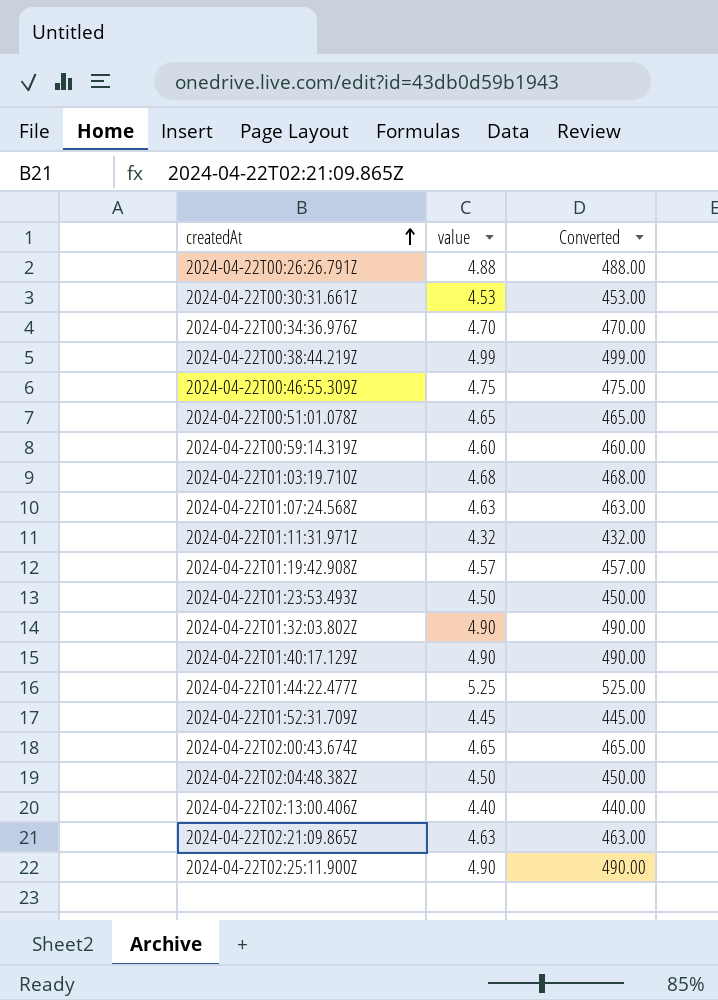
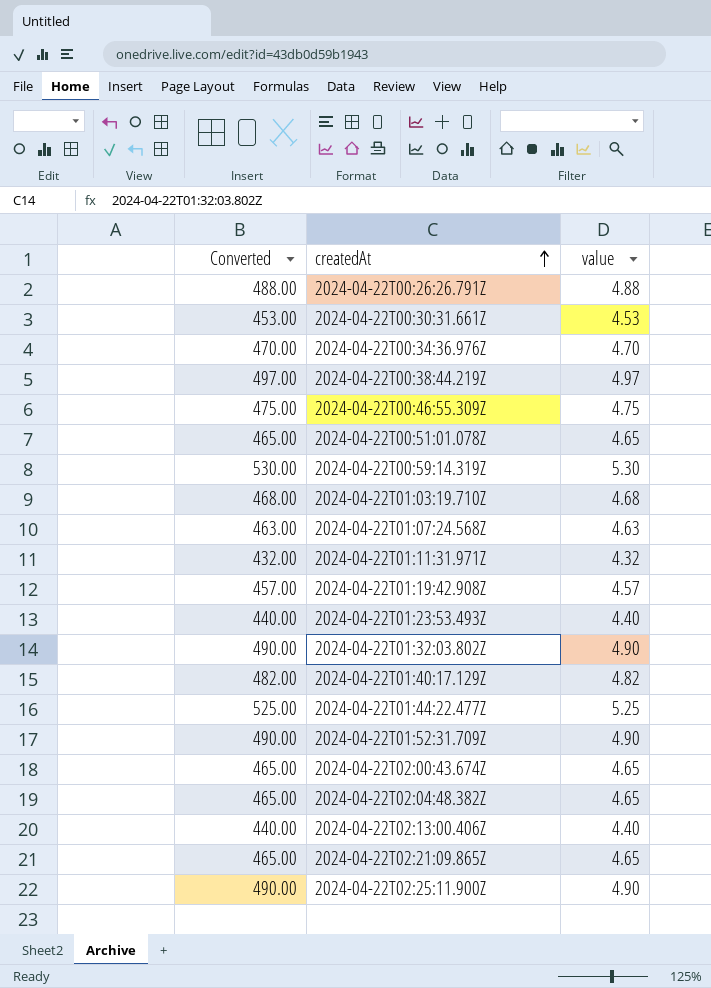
column Converted | position: 3 -> 1
2024-04-22T00:38:44.219Z | Converted: 499.00 -> 497.00
2024-04-22T00:38:44.219Z | value: 4.99 -> 4.97
2024-04-22T00:59:14.319Z | Converted: 460.00 -> 530.00
2024-04-22T00:59:14.319Z | value: 4.60 -> 5.30
2024-04-22T01:23:53.493Z | Converted: 450.00 -> 440.00
2024-04-22T01:23:53.493Z | value: 4.50 -> 4.40
2024-04-22T01:40:17.129Z | Converted: 490.00 -> 482.00
2024-04-22T01:40:17.129Z | value: 4.90 -> 4.82
2024-04-22T01:52:31.709Z | Converted: 445.00 -> 490.00
2024-04-22T01:52:31.709Z | value: 4.45 -> 4.90
2024-04-22T02:04:48.382Z | Converted: 450.00 -> 465.00
2024-04-22T02:04:48.382Z | value: 4.50 -> 4.65
2024-04-22T02:21:09.865Z | Converted: 463.00 -> 465.00
2024-04-22T02:21:09.865Z | value: 4.63 -> 4.65

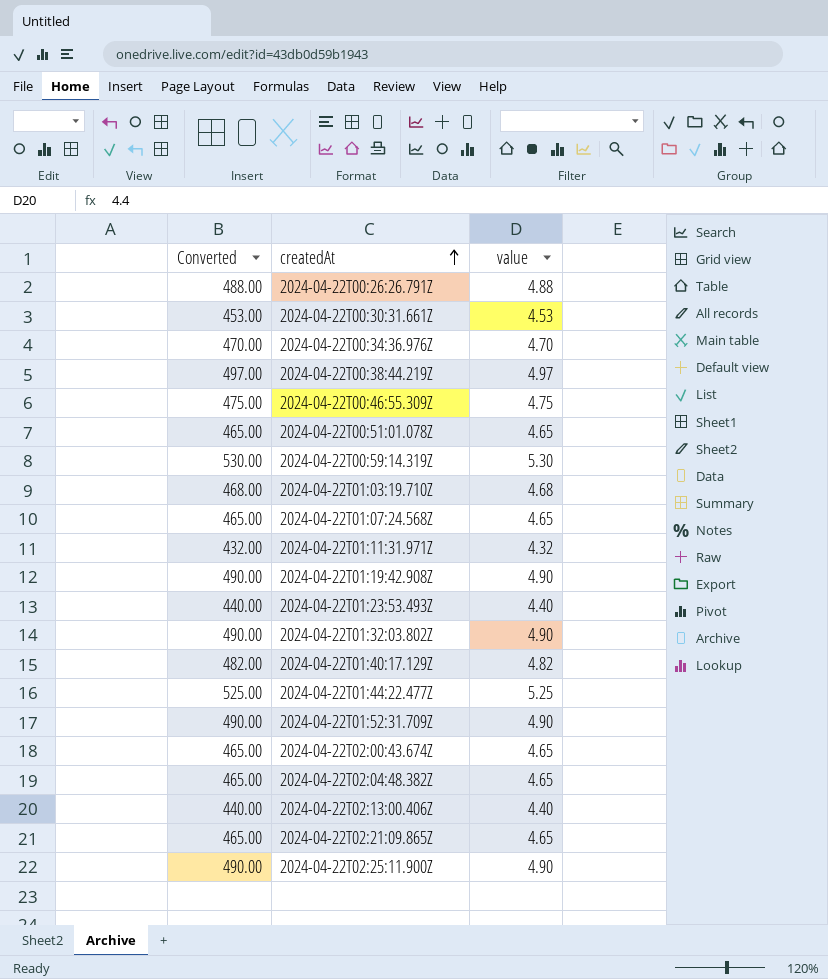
2024-04-22T01:07:24.568Z | Converted: 463.00 -> 465.00
2024-04-22T01:07:24.568Z | value: 4.63 -> 4.65
2024-04-22T01:19:42.908Z | Converted: 457.00 -> 490.00
2024-04-22T01:19:42.908Z | value: 4.57 -> 4.90

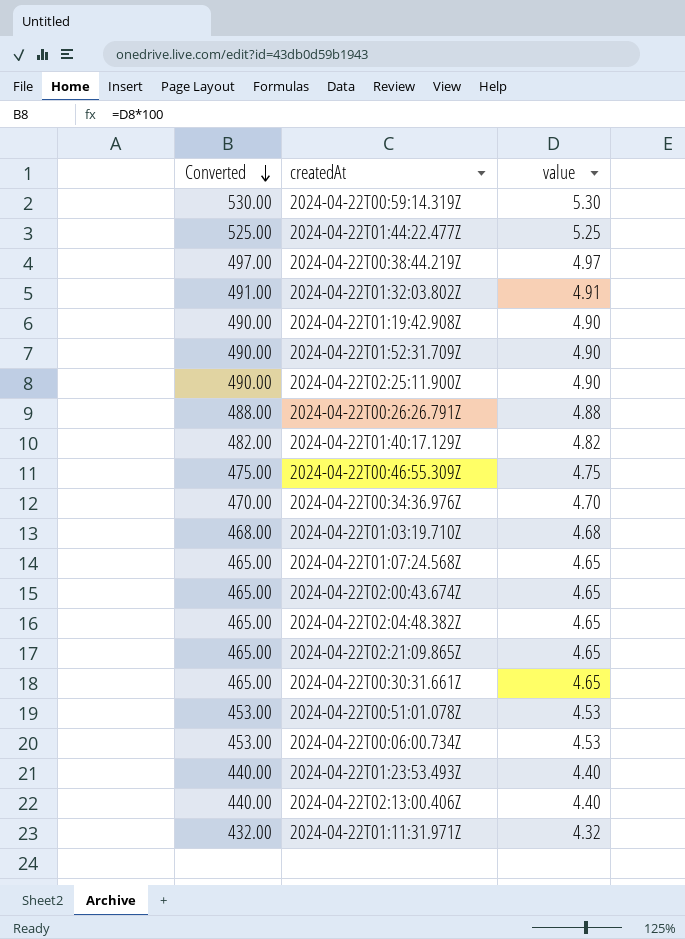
row order: createdAt ascending -> Converted descending
2024-04-22T01:32:03.802Z | Converted: 490.00 -> 491.00
2024-04-22T01:32:03.802Z | value: 4.90 -> 4.91
2024-04-22T00:30:31.661Z | Converted: 453.00 -> 465.00
2024-04-22T00:30:31.661Z | value: 4.53 -> 4.65
2024-04-22T00:51:01.078Z | Converted: 465.00 -> 453.00
2024-04-22T00:51:01.078Z | value: 4.65 -> 4.53
row 2024-04-22T00:06:00.734Z: none -> 453.00 | 4.53

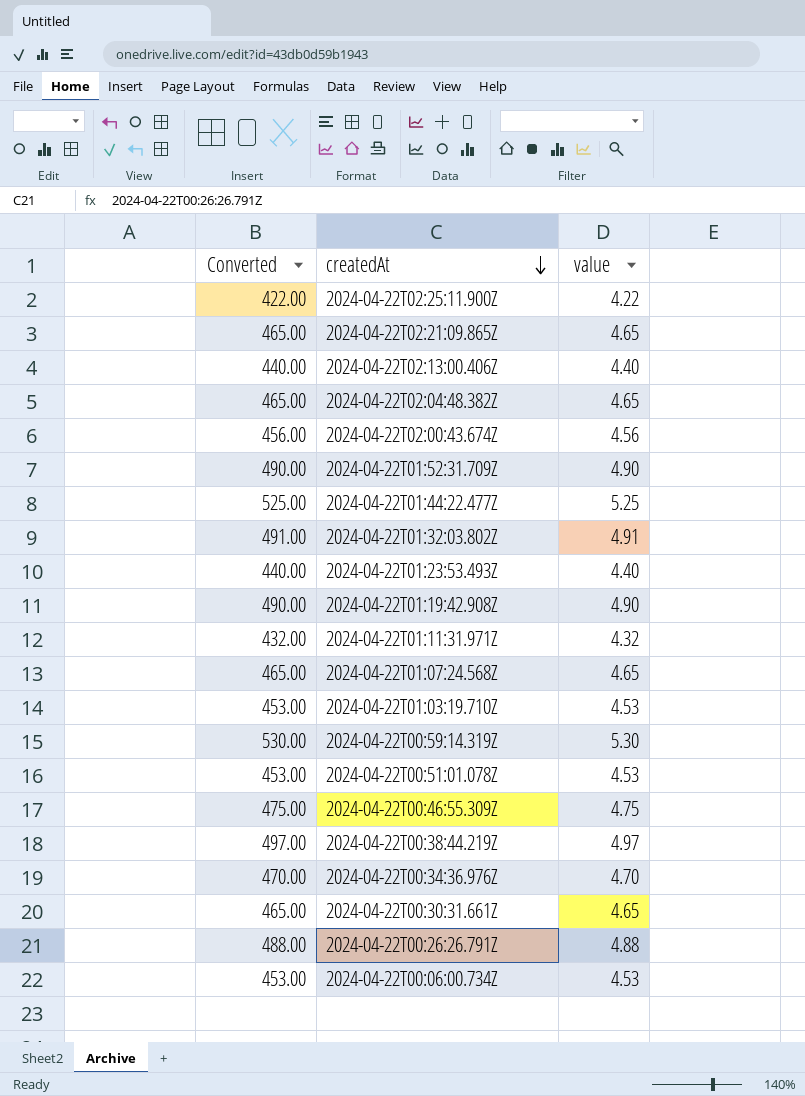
row order: Converted descending -> createdAt descending
row 2024-04-22T01:40:17.129Z: 482.00 | 4.82 -> none
2024-04-22T02:25:11.900Z | Converted: 490.00 -> 422.00
2024-04-22T02:25:11.900Z | value: 4.90 -> 4.22
2024-04-22T02:00:43.674Z | Converted: 465.00 -> 456.00
2024-04-22T02:00:43.674Z | value: 4.65 -> 4.56
2024-04-22T01:03:19.710Z | Converted: 468.00 -> 453.00
2024-04-22T01:03:19.710Z | value: 4.68 -> 4.53

